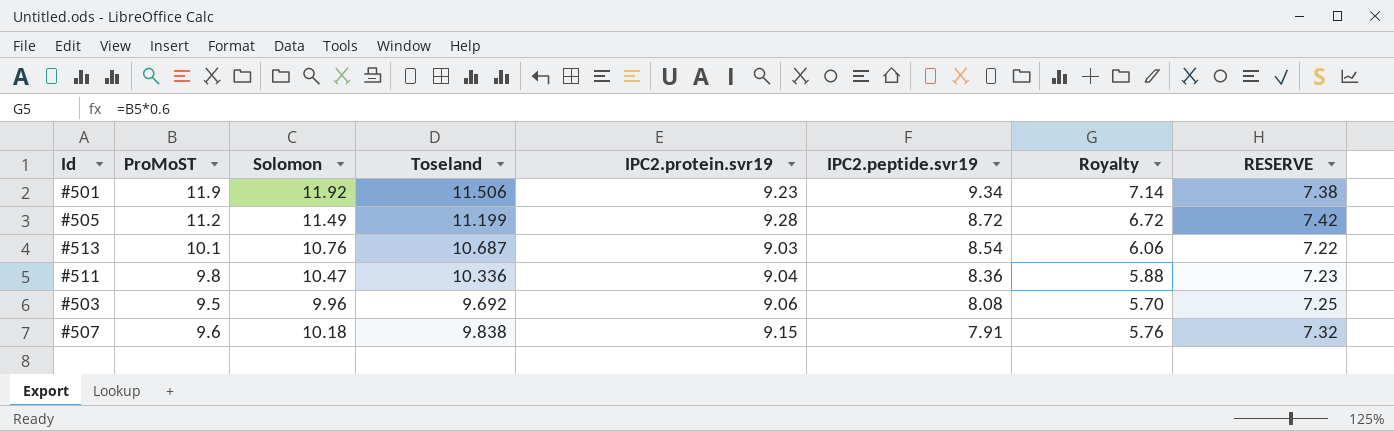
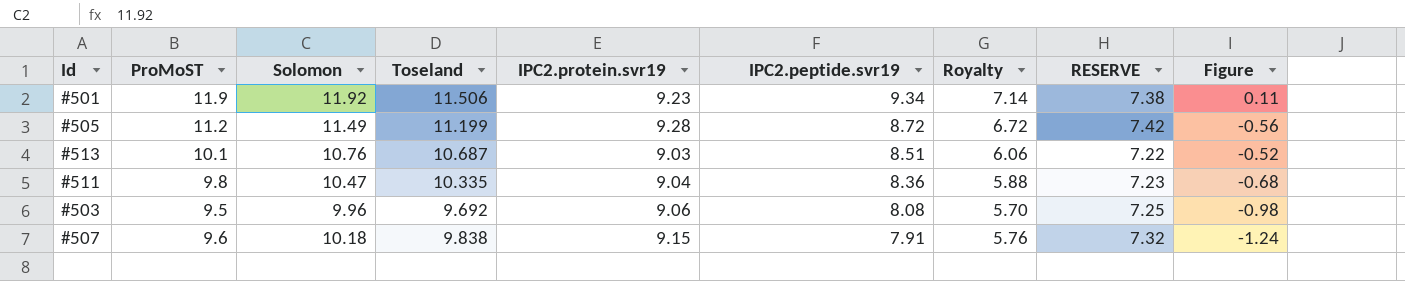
column Figure | formula: none -> [IPC2.peptide.svr19] - [IPC2.protein.svr19]
#513 | IPC2.peptide.svr19: 8.54 -> 8.51
#511 | Toseland: 10.336 -> 10.335

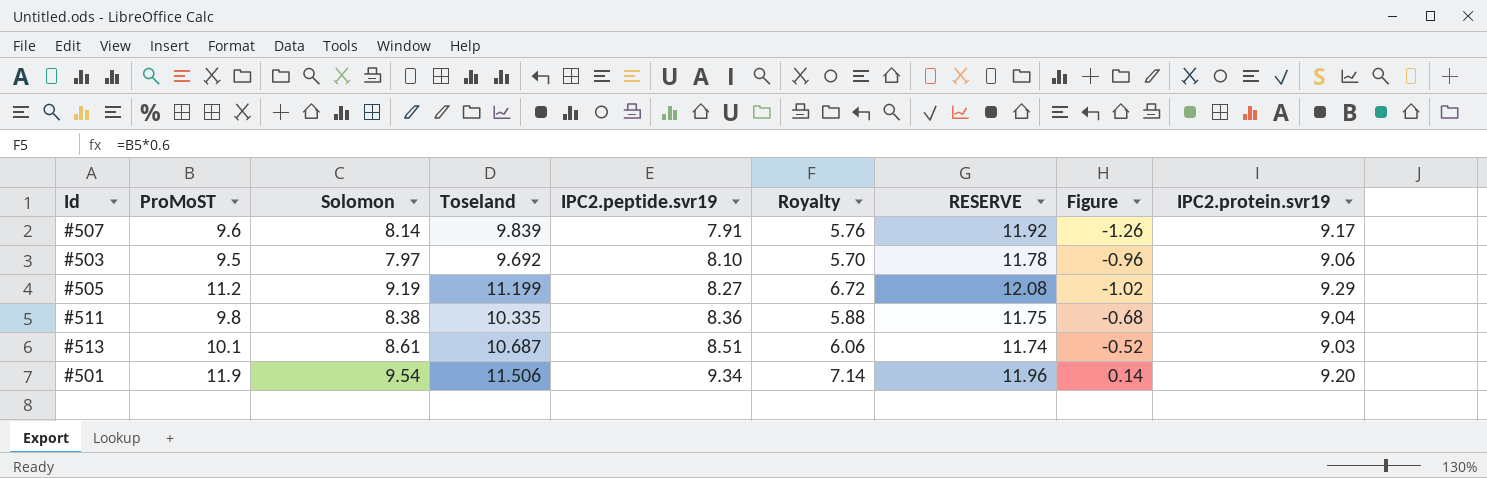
row order: IPC2.peptide.svr19 descending -> IPC2.peptide.svr19 ascending
column RESERVE | formula: [IPC2.protein.svr19] * 0.8 -> [IPC2.protein.svr19] * 1.3
column IPC2.protein.svr19 | position: 5 -> 9
#507 | Solomon: 10.18 -> 8.14
#507 | Toseland: 9.838 -> 9.839
#507 | Figure: -1.24 -> -1.26
#507 | IPC2.protein.svr19: 9.15 -> 9.17
#503 | Solomon: 9.96 -> 7.97
#503 | IPC2.peptide.svr19: 8.08 -> 8.10
#503 | Figure: -0.98 -> -0.96
#505 | Solomon: 11.49 -> 9.19
#505 | IPC2.peptide.svr19: 8.72 -> 8.27
#505 | Figure: -0.56 -> -1.02
#505 | IPC2.protein.svr19: 9.28 -> 9.29
#511 | Solomon: 10.47 -> 8.38
#513 | Solomon: 10.76 -> 8.61
#501 | Solomon: 11.92 -> 9.54
#501 | Figure: 0.11 -> 0.14
#501 | IPC2.protein.svr19: 9.23 -> 9.20

